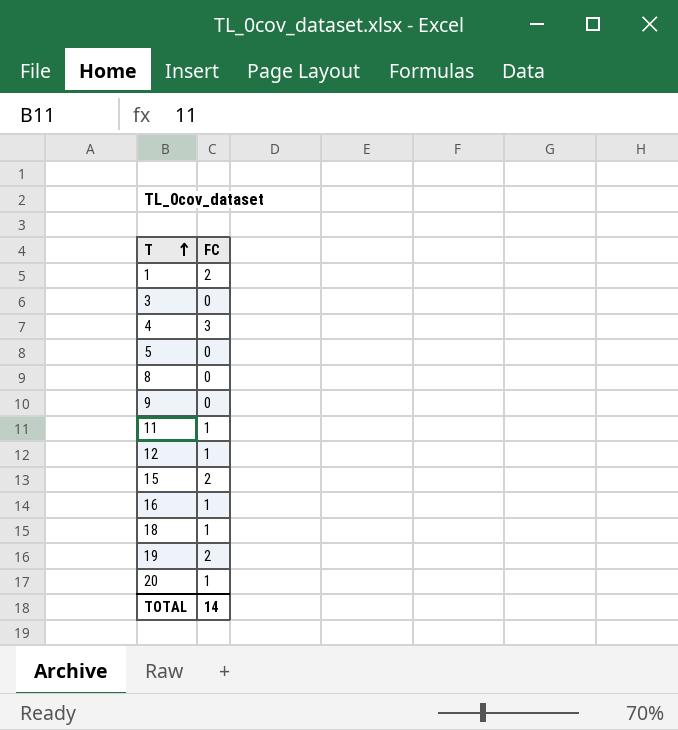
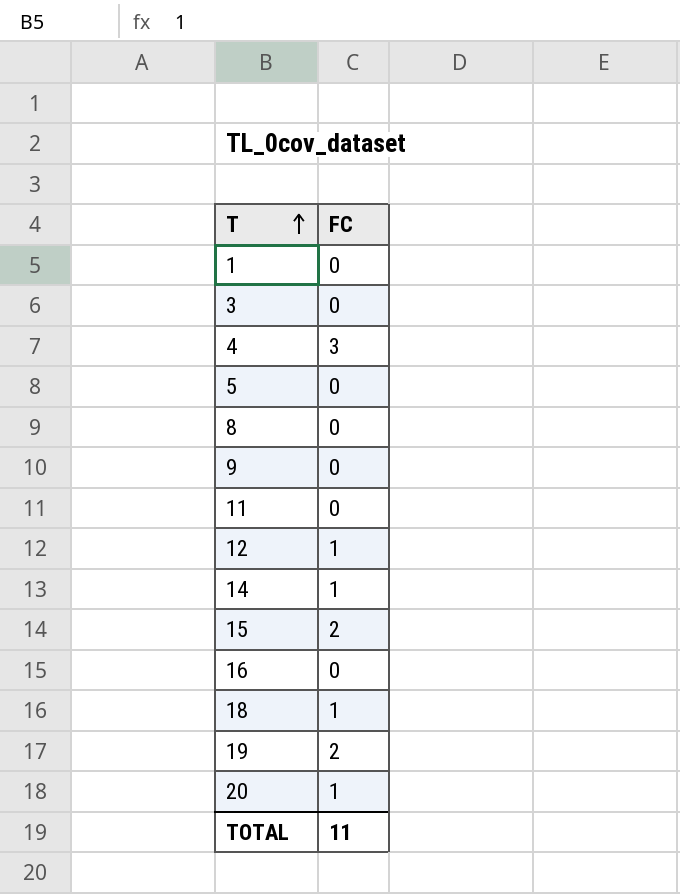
1 | FC: 2 -> 0
11 | FC: 1 -> 0
row 14: none -> 1
16 | FC: 1 -> 0
TOTAL | FC: 14 -> 11

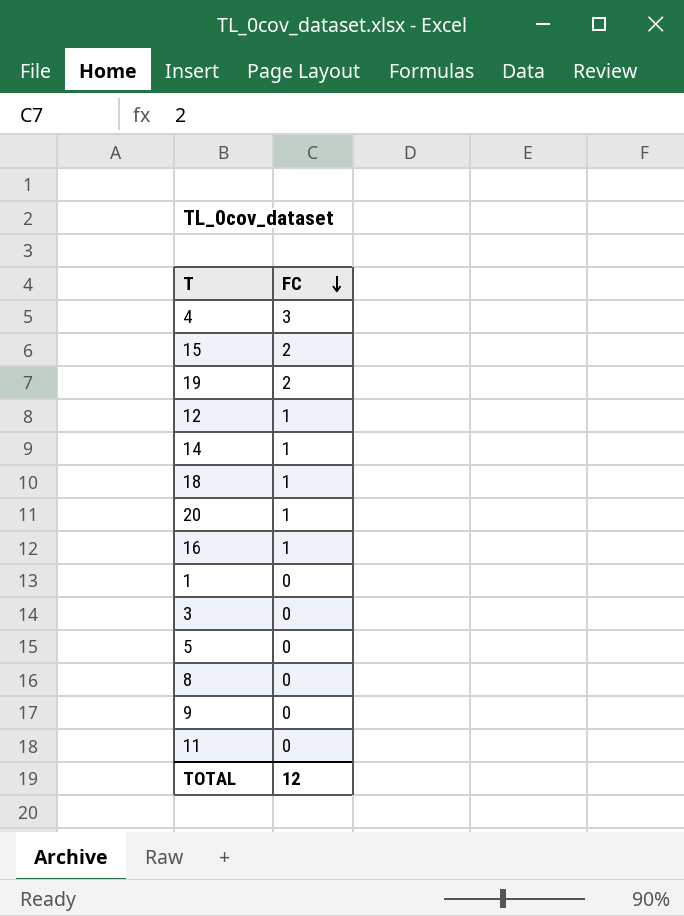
row order: T ascending -> FC descending
16 | FC: 0 -> 1
TOTAL | FC: 11 -> 12

